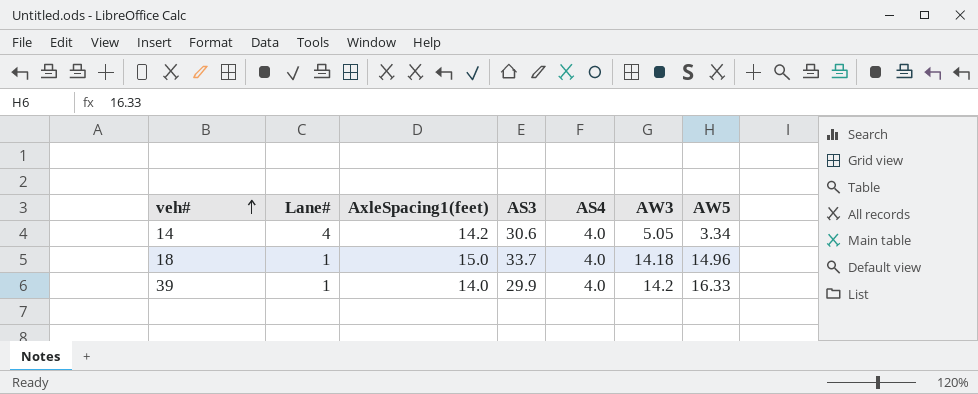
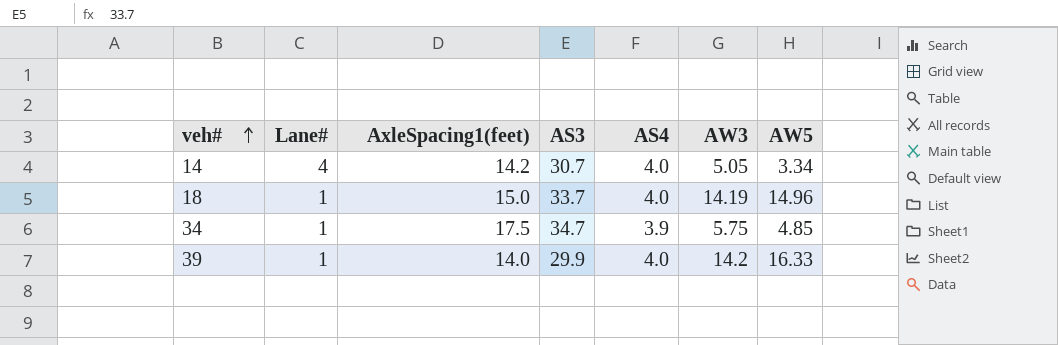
14 | AS3: 30.6 -> 30.7
18 | AW3: 14.18 -> 14.19
row 34: none -> 1 | 17.5 | 34.7 | 3.9 | 5.75 | 4.85

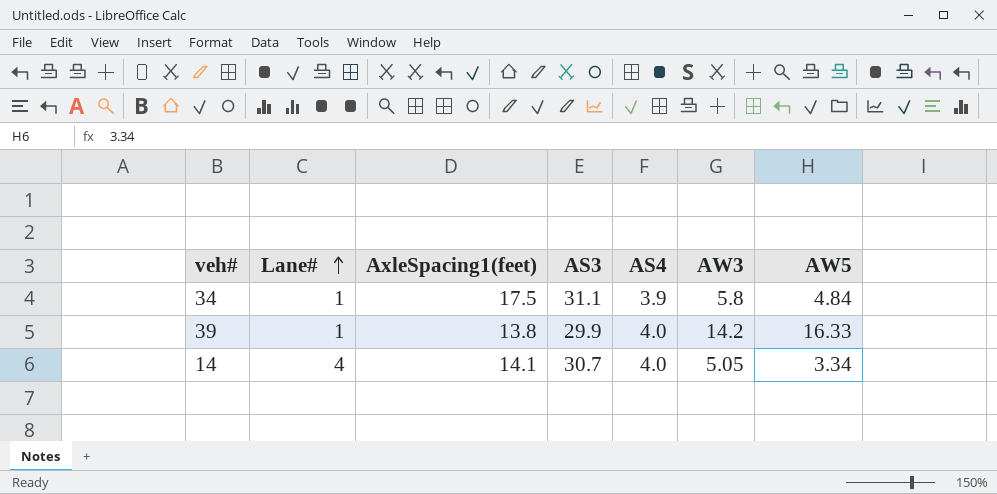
row order: veh# ascending -> Lane# ascending
row 18: 1 | 15.0 | 33.7 | 4.0 | 14.19 | 14.96 -> none
34 | AS3: 34.7 -> 31.1
34 | AW3: 5.75 -> 5.8
34 | AW5: 4.85 -> 4.84
39 | AxleSpacing1(feet): 14.0 -> 13.8
14 | AxleSpacing1(feet): 14.2 -> 14.1

